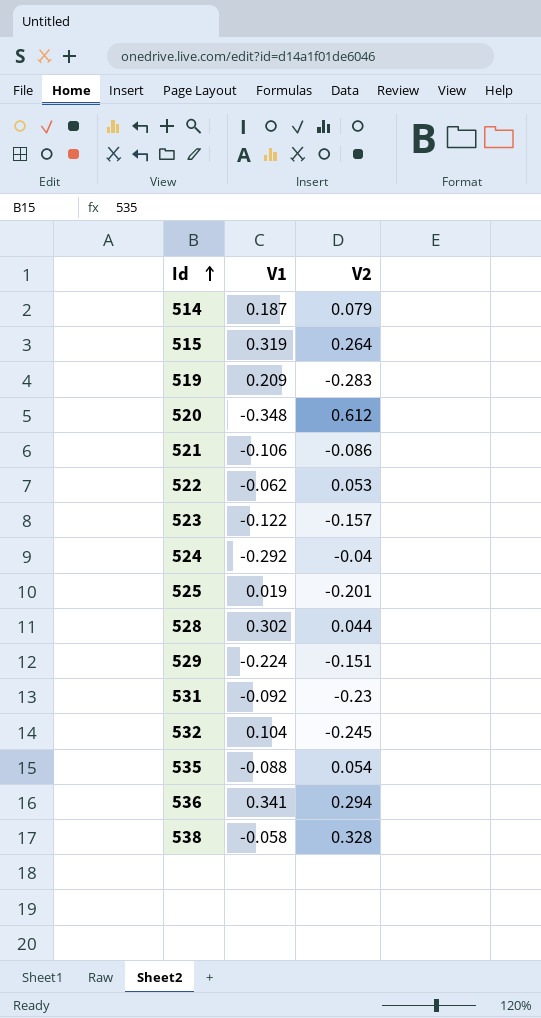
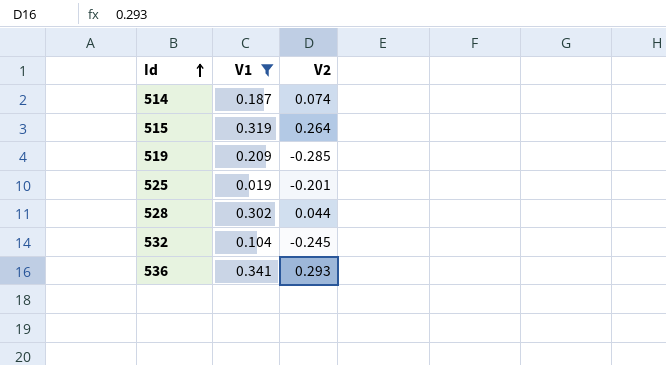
filter: none -> V1 >= 0.019
514 | V2: 0.079 -> 0.074
519 | V2: -0.283 -> -0.285
536 | V2: 0.294 -> 0.293

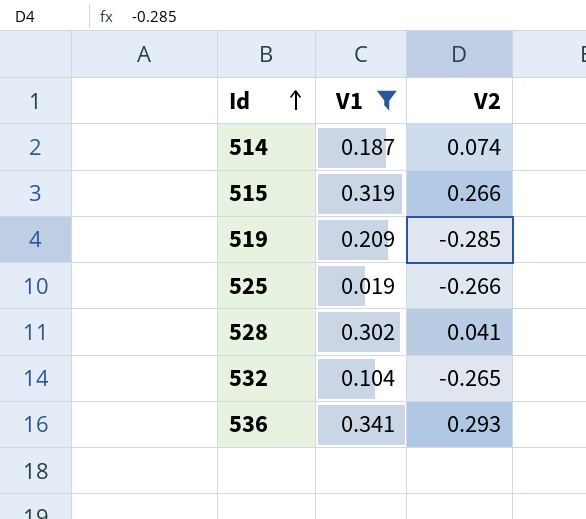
515 | V2: 0.264 -> 0.266
525 | V2: -0.201 -> -0.266
528 | V2: 0.044 -> 0.041
532 | V2: -0.245 -> -0.265

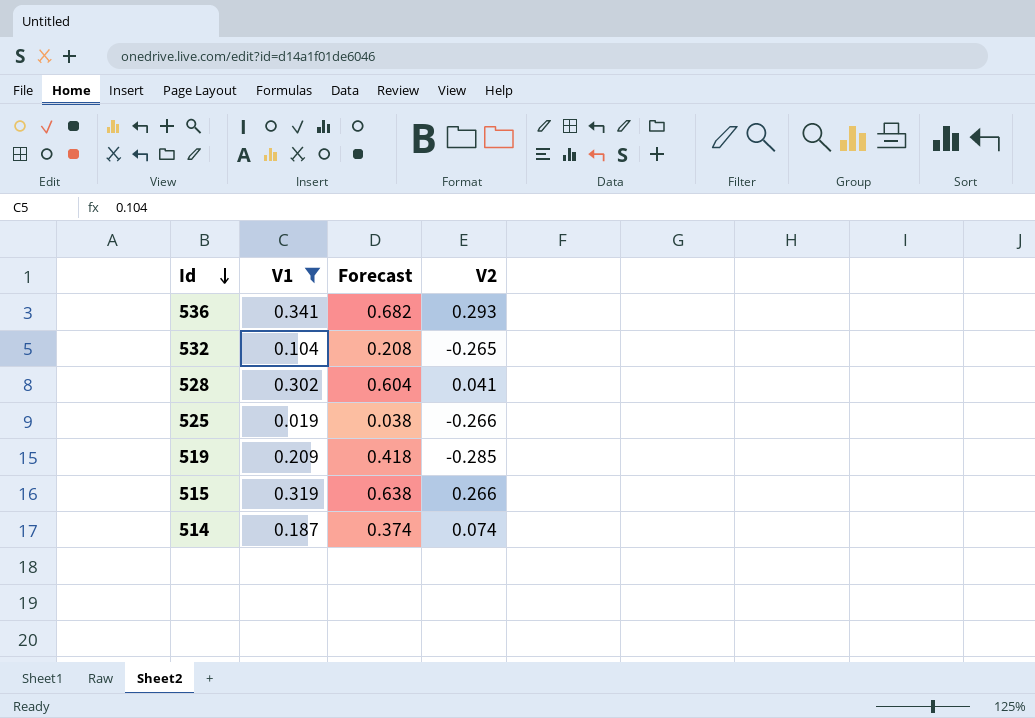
row order: Id ascending -> Id descending
column Forecast | formula: none -> [V1] * 2

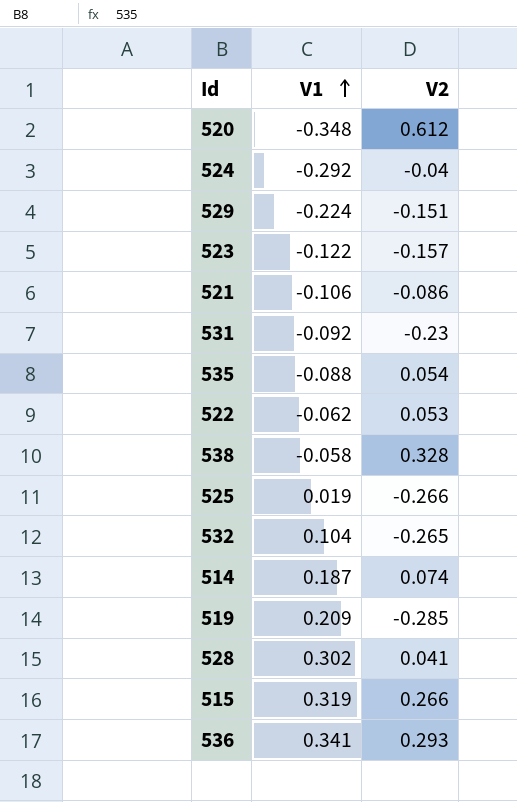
filter: V1 >= 0.019 -> none
row order: Id descending -> V1 ascending
column Forecast | formula: [V1] * 2 -> none

